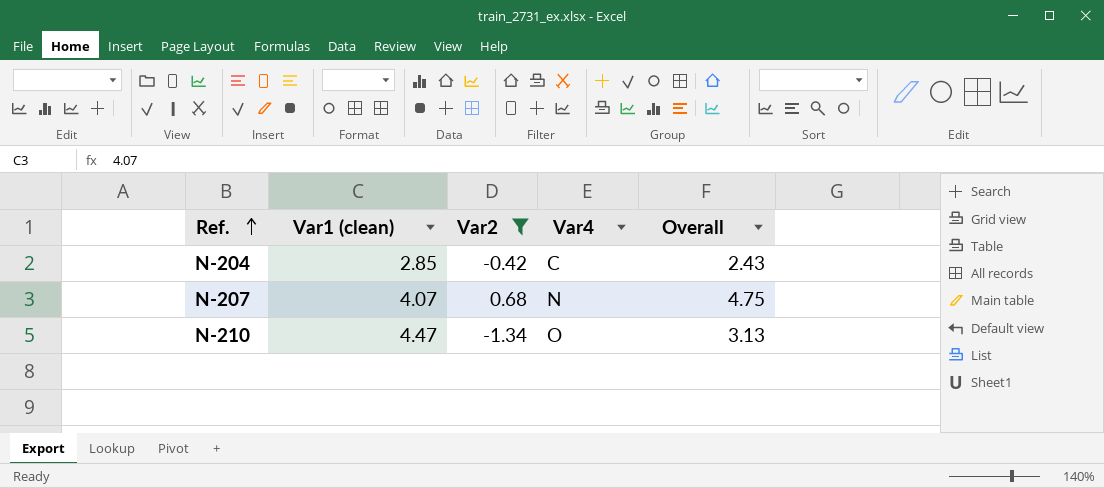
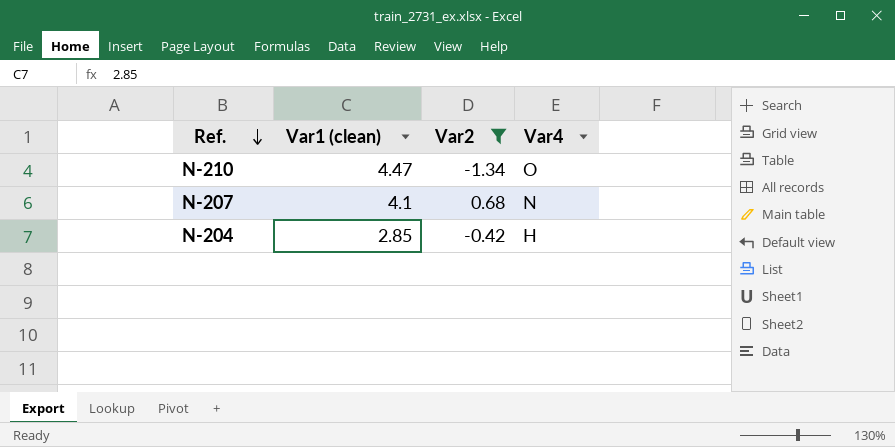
row order: Ref. ascending -> Ref. descending
column Overall | formula: [Var1 (clean)] + [Var2] -> none
N-207 | Var1 (clean): 4.07 -> 4.1
N-204 | Var4: C -> H

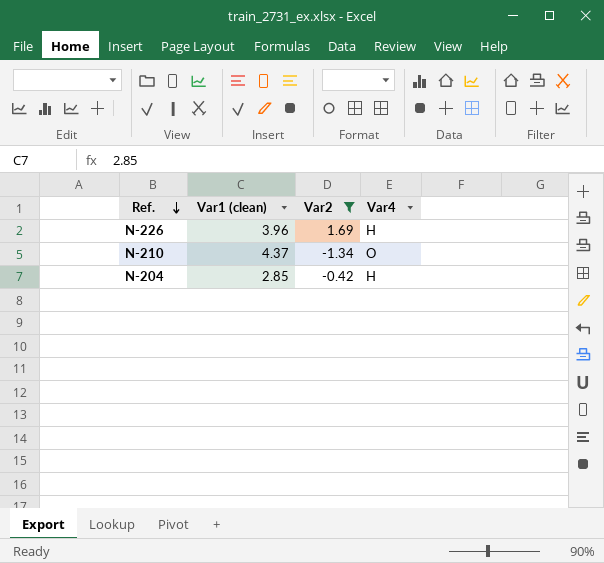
row N-207: 4.1 | 0.68 | N -> none
row N-226: none -> 3.96 | 1.69 | H
N-210 | Var1 (clean): 4.47 -> 4.37

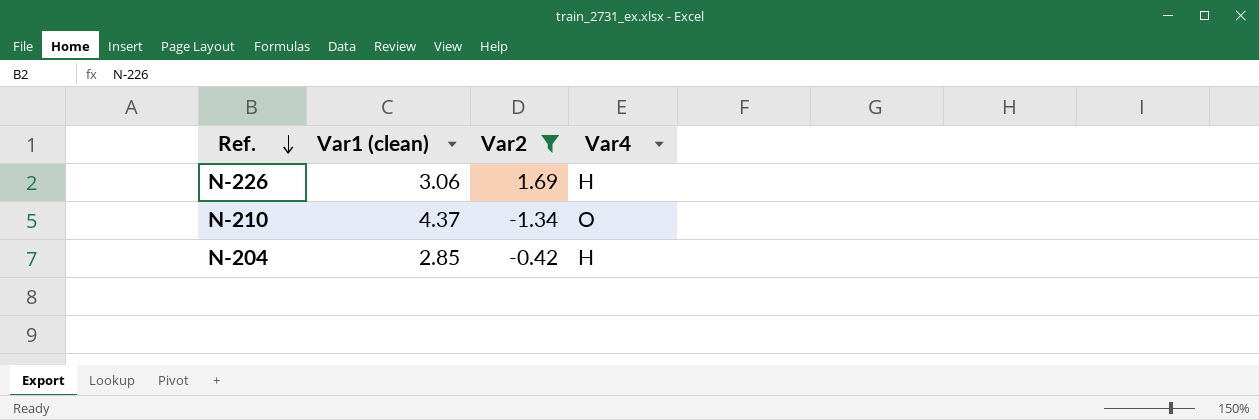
N-226 | Var1 (clean): 3.96 -> 3.06

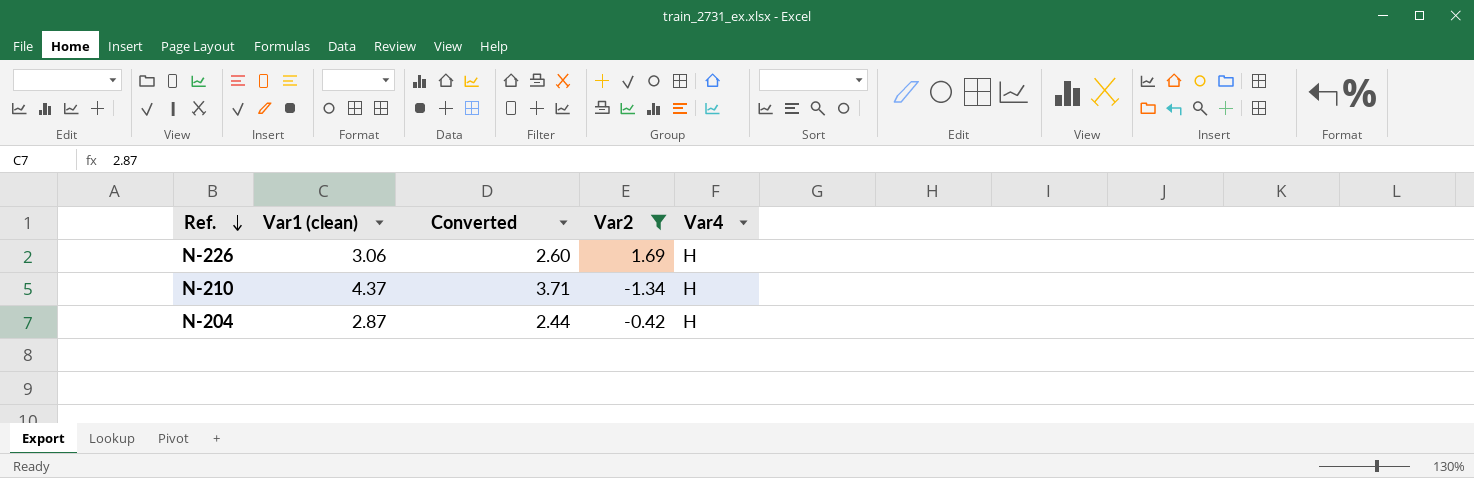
column Converted | formula: none -> [Var1 (clean)] * 0.85
N-210 | Var4: O -> H
N-204 | Var1 (clean): 2.85 -> 2.87

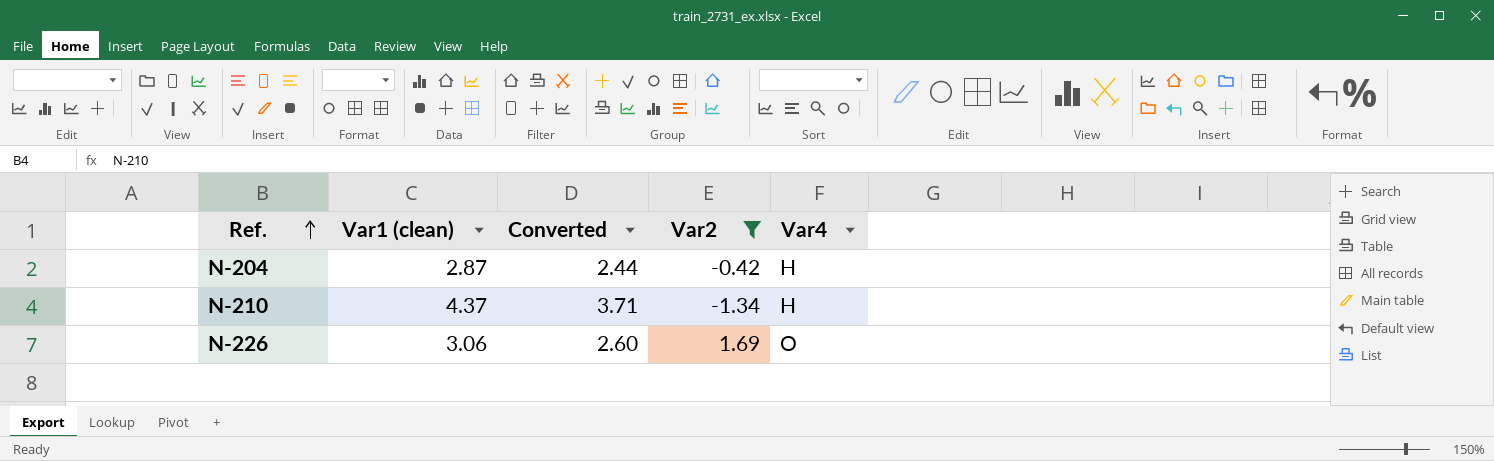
row order: Ref. descending -> Ref. ascending
N-226 | Var4: H -> O

